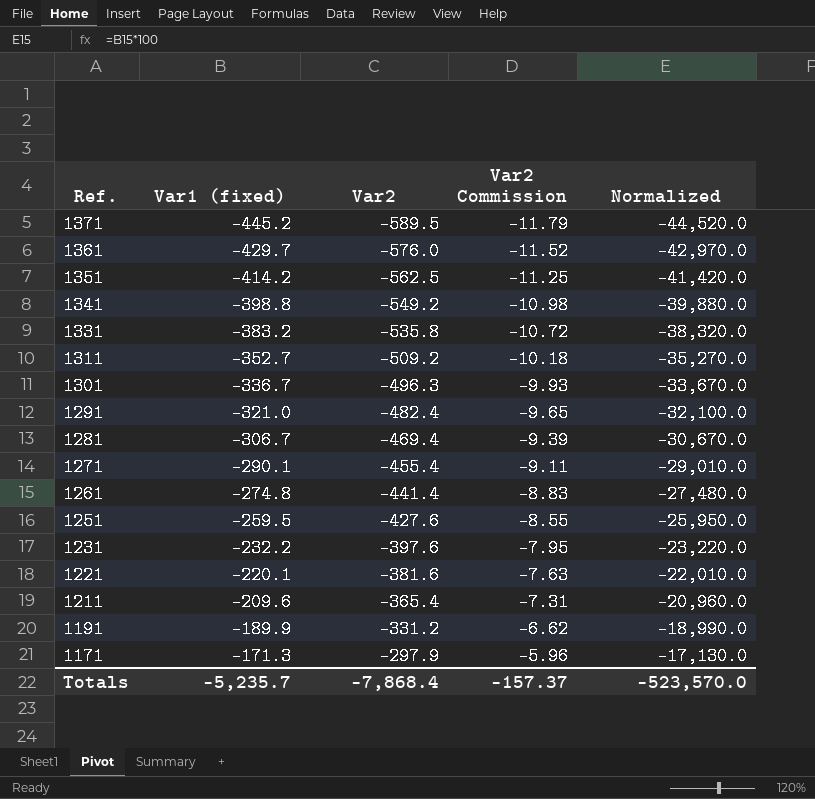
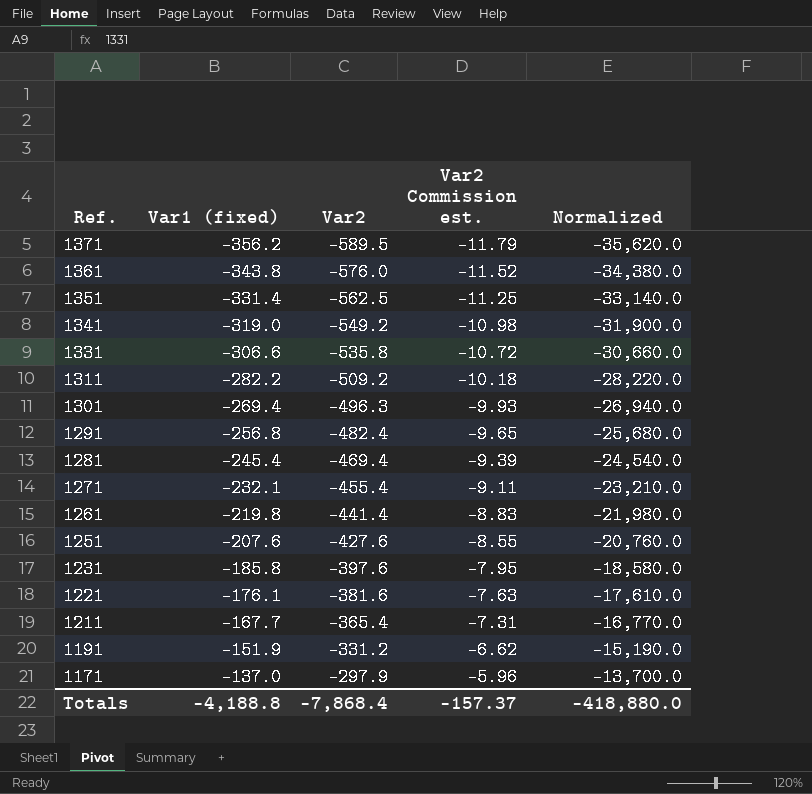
column name: Var2 Commission -> Var2 Commission est.
1371 | Var1 (fixed): -445.2 -> -356.2
1371 | Normalized: -44,520.0 -> -35,620.0
1361 | Var1 (fixed): -429.7 -> -343.8
1361 | Normalized: -42,970.0 -> -34,380.0
1351 | Var1 (fixed): -414.2 -> -331.4
1351 | Normalized: -41,420.0 -> -33,140.0
1341 | Var1 (fixed): -398.8 -> -319.0
1341 | Normalized: -39,880.0 -> -31,900.0
1331 | Var1 (fixed): -383.2 -> -306.6
1331 | Normalized: -38,320.0 -> -30,660.0
1311 | Var1 (fixed): -352.7 -> -282.2
1311 | Normalized: -35,270.0 -> -28,220.0
1301 | Var1 (fixed): -336.7 -> -269.4
1301 | Normalized: -33,670.0 -> -26,940.0
1291 | Var1 (fixed): -321.0 -> -256.8
1291 | Normalized: -32,100.0 -> -25,680.0
1281 | Var1 (fixed): -306.7 -> -245.4
1281 | Normalized: -30,670.0 -> -24,540.0
1271 | Var1 (fixed): -290.1 -> -232.1
1271 | Normalized: -29,010.0 -> -23,210.0
1261 | Var1 (fixed): -274.8 -> -219.8
1261 | Normalized: -27,480.0 -> -21,980.0
1251 | Var1 (fixed): -259.5 -> -207.6
1251 | Normalized: -25,950.0 -> -20,760.0
1231 | Var1 (fixed): -232.2 -> -185.8
1231 | Normalized: -23,220.0 -> -18,580.0
1221 | Var1 (fixed): -220.1 -> -176.1
1221 | Normalized: -22,010.0 -> -17,610.0
1211 | Var1 (fixed): -209.6 -> -167.7
1211 | Normalized: -20,960.0 -> -16,770.0
1191 | Var1 (fixed): -189.9 -> -151.9
1191 | Normalized: -18,990.0 -> -15,190.0
1171 | Var1 (fixed): -171.3 -> -137.0
1171 | Normalized: -17,130.0 -> -13,700.0
Totals | Var1 (fixed): -5,235.7 -> -4,188.8
Totals | Normalized: -523,570.0 -> -418,880.0

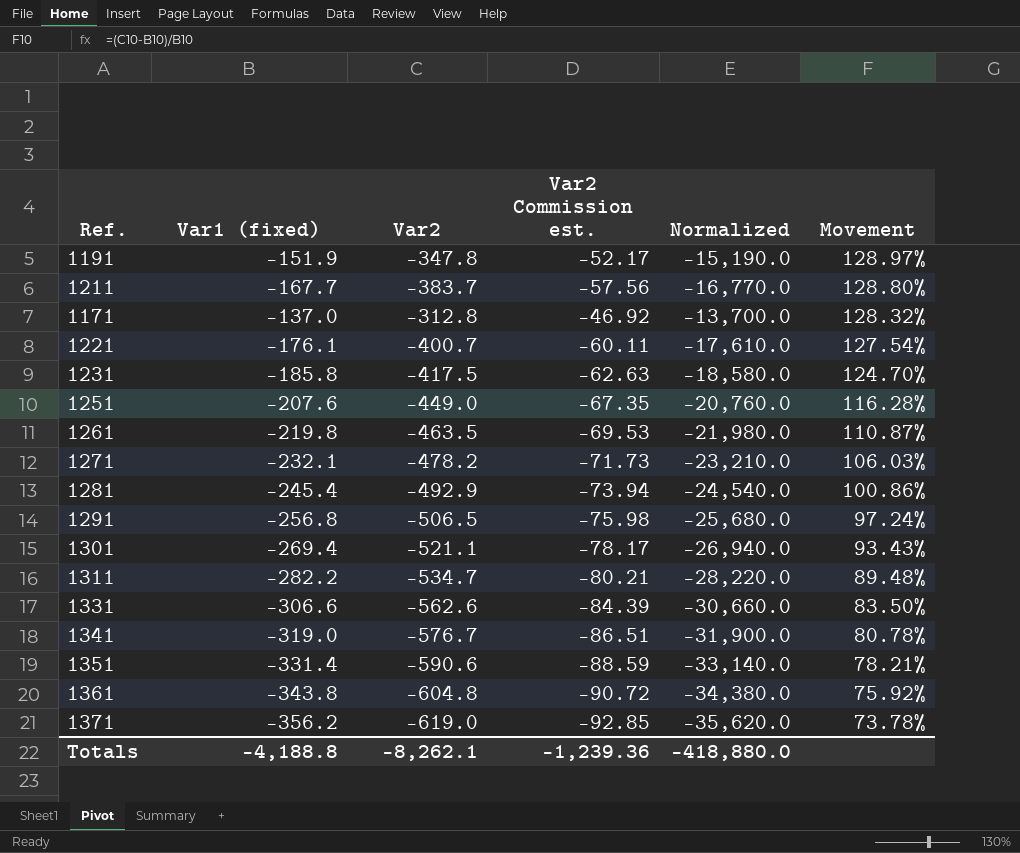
row order: Ref. descending -> Movement descending
column Var2 Commission est. | formula: [Var2] * 0.02 -> [Var2] * 0.15
column Movement | formula: none -> ([Var2] - [Var1 (fixed)]) / [Var1 (fixed)]
1191 | Var2: -331.2 -> -347.8
1211 | Var2: -365.4 -> -383.7
1171 | Var2: -297.9 -> -312.8
1221 | Var2: -381.6 -> -400.7
1231 | Var2: -397.6 -> -417.5
1251 | Var2: -427.6 -> -449.0
1261 | Var2: -441.4 -> -463.5
1271 | Var2: -455.4 -> -478.2
1281 | Var2: -469.4 -> -492.9
1291 | Var2: -482.4 -> -506.5
1301 | Var2: -496.3 -> -521.1
1311 | Var2: -509.2 -> -534.7
1331 | Var2: -535.8 -> -562.6
1341 | Var2: -549.2 -> -576.7
1351 | Var2: -562.5 -> -590.6
1361 | Var2: -576.0 -> -604.8
1371 | Var2: -589.5 -> -619.0
Totals | Var2: -7,868.4 -> -8,262.1
Totals | Var2 Commission est.: -157.37 -> -1,239.36

